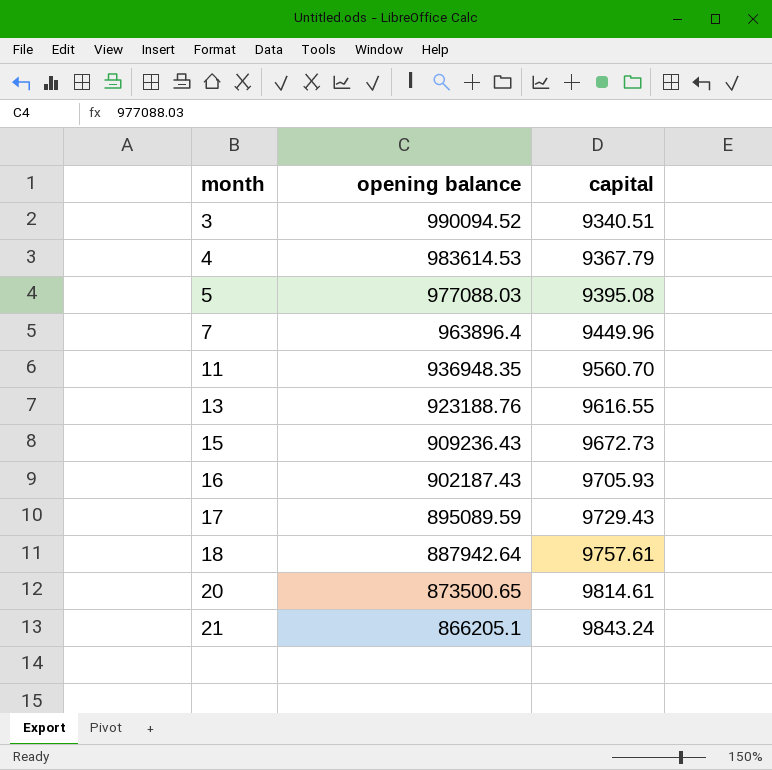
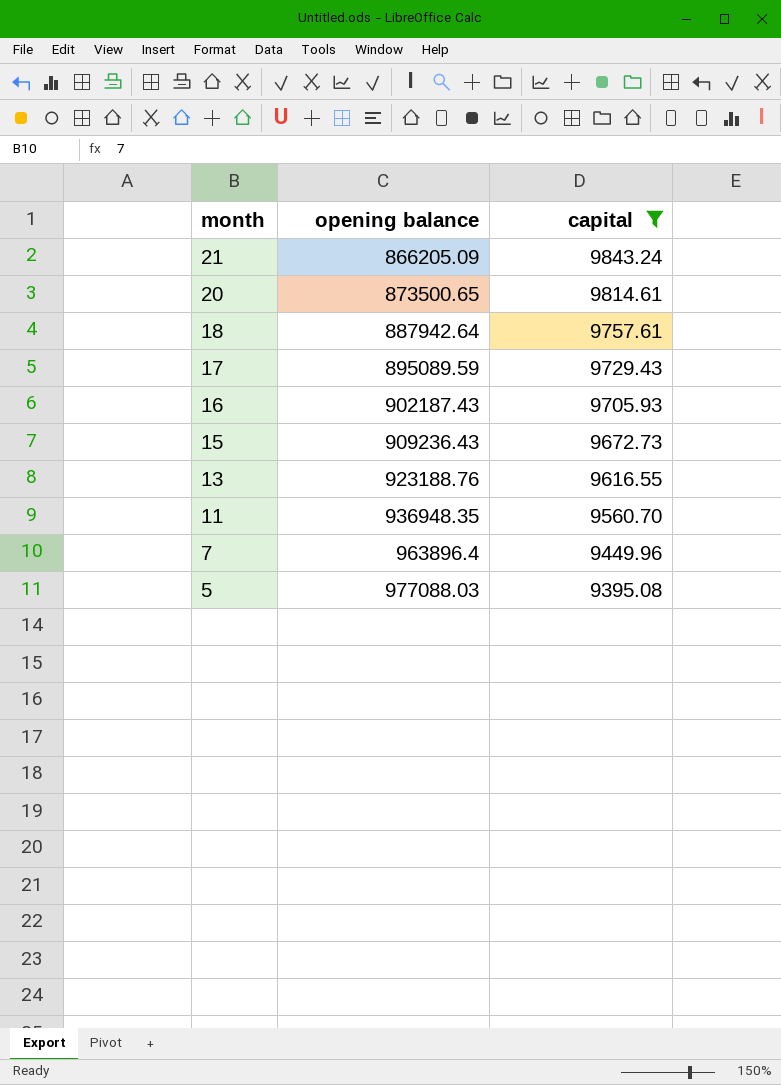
filter: none -> capital >= 9395.08
row order: month ascending -> month descending
21 | opening balance: 866205.1 -> 866205.09

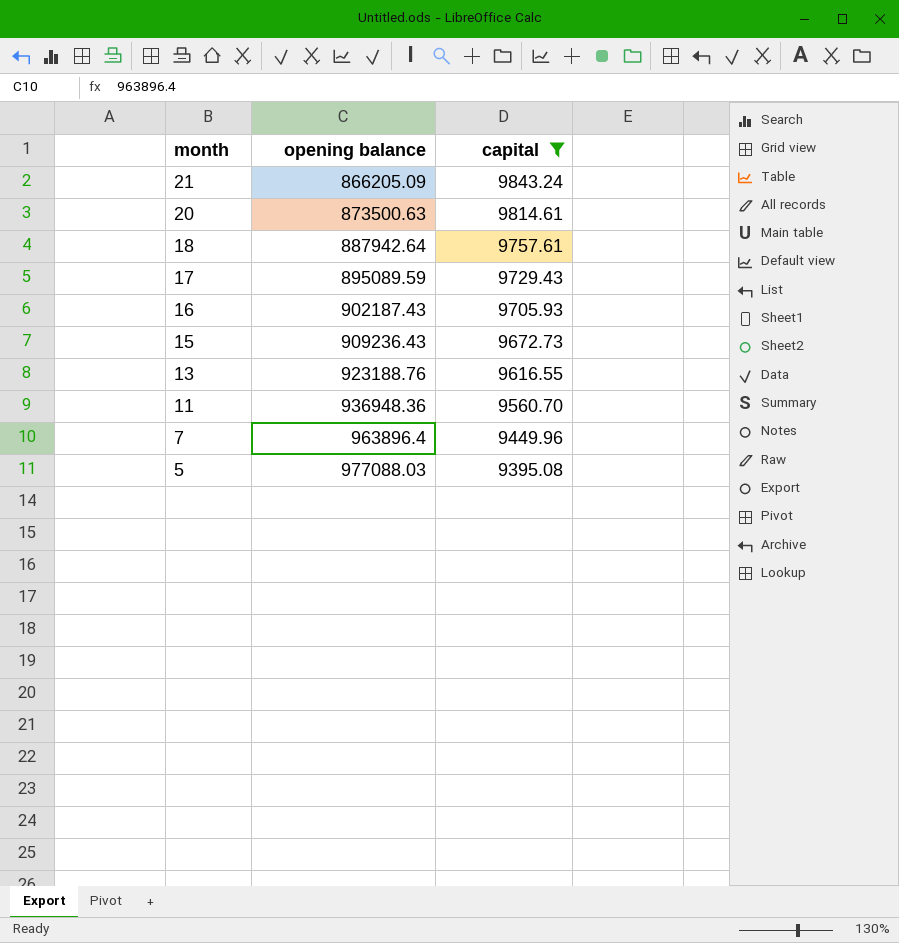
20 | opening balance: 873500.65 -> 873500.63
11 | opening balance: 936948.35 -> 936948.36

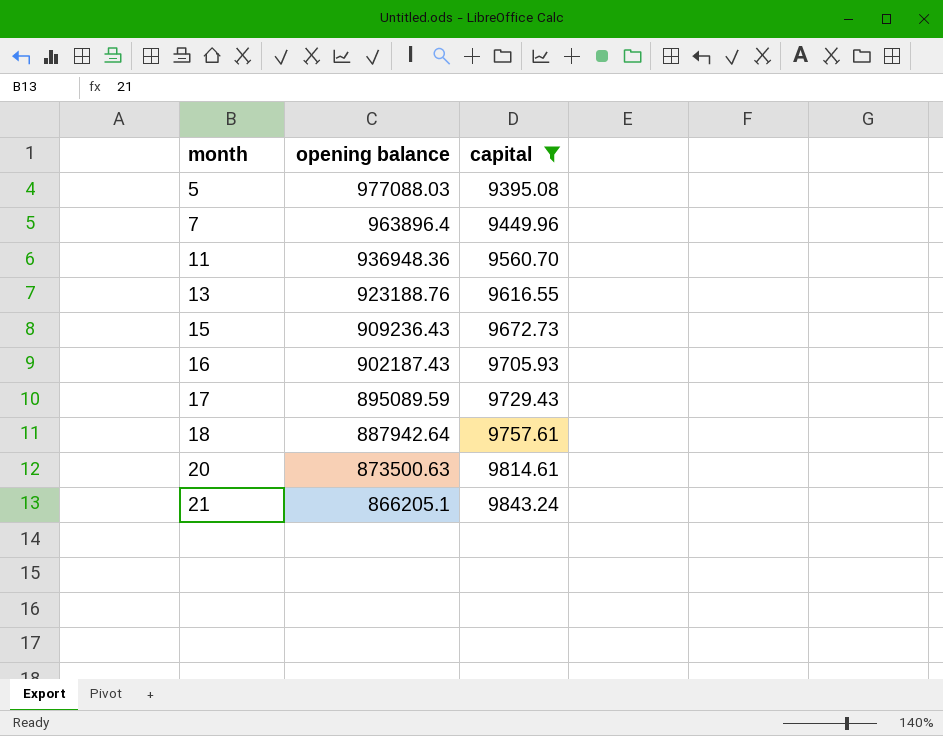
row order: month descending -> month ascending
21 | opening balance: 866205.09 -> 866205.1

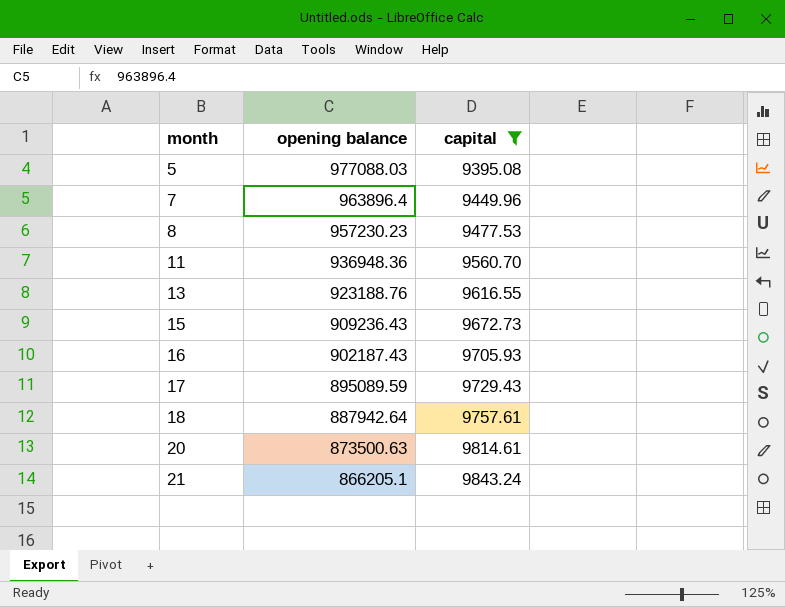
row 8: none -> 957230.23 | 9477.53

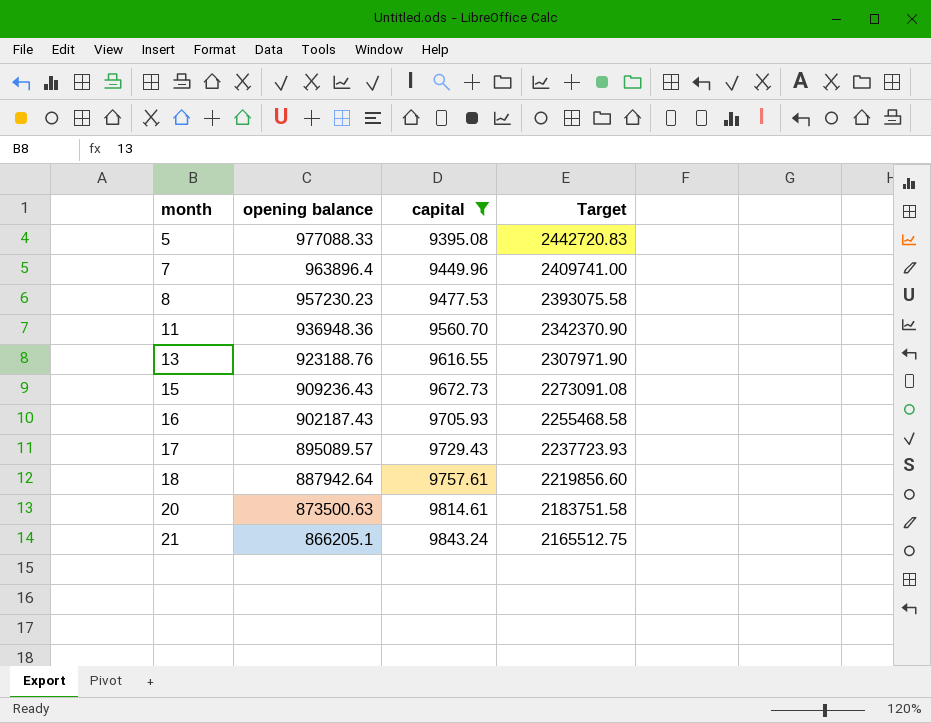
column Target | formula: none -> [opening balance] * 2.5
5 | opening balance: 977088.03 -> 977088.33
17 | opening balance: 895089.59 -> 895089.57

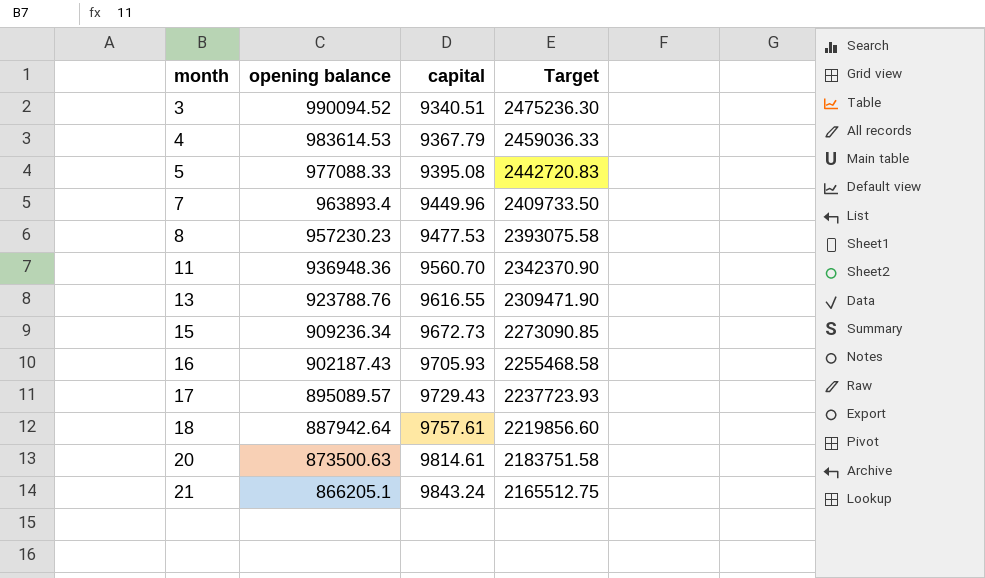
filter: capital >= 9395.08 -> none
7 | opening balance: 963896.4 -> 963893.4
7 | Target: 2409741.00 -> 2409733.50
13 | opening balance: 923188.76 -> 923788.76
13 | Target: 2307971.90 -> 2309471.90
15 | opening balance: 909236.43 -> 909236.34
15 | Target: 2273091.08 -> 2273090.85

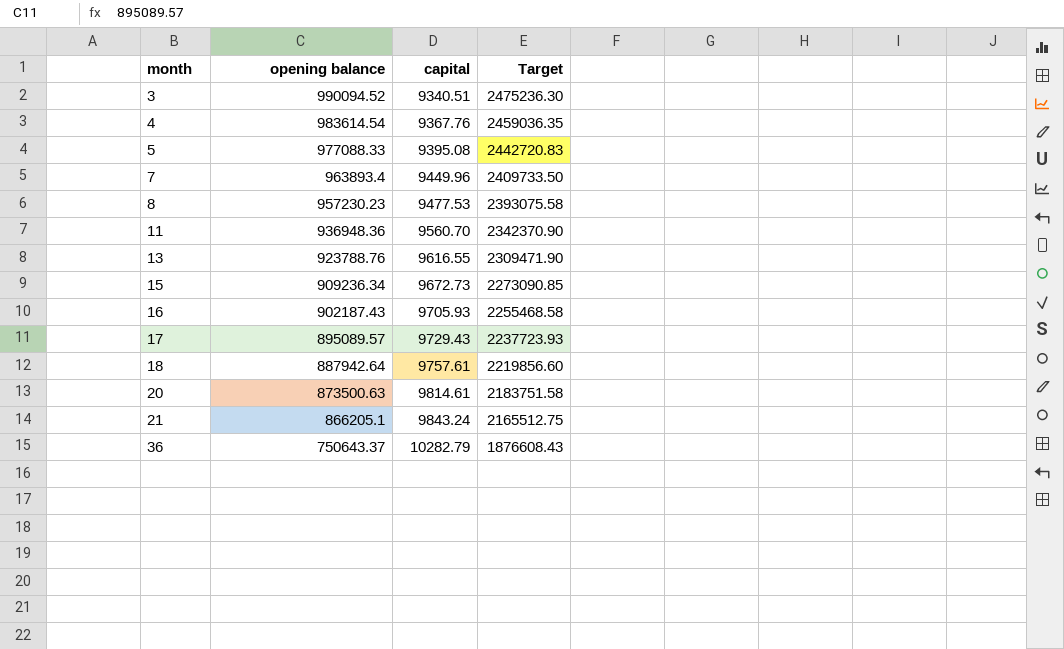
4 | opening balance: 983614.53 -> 983614.54
4 | capital: 9367.79 -> 9367.76
4 | Target: 2459036.33 -> 2459036.35
row 36: none -> 750643.37 | 10282.79 | 1876608.43

